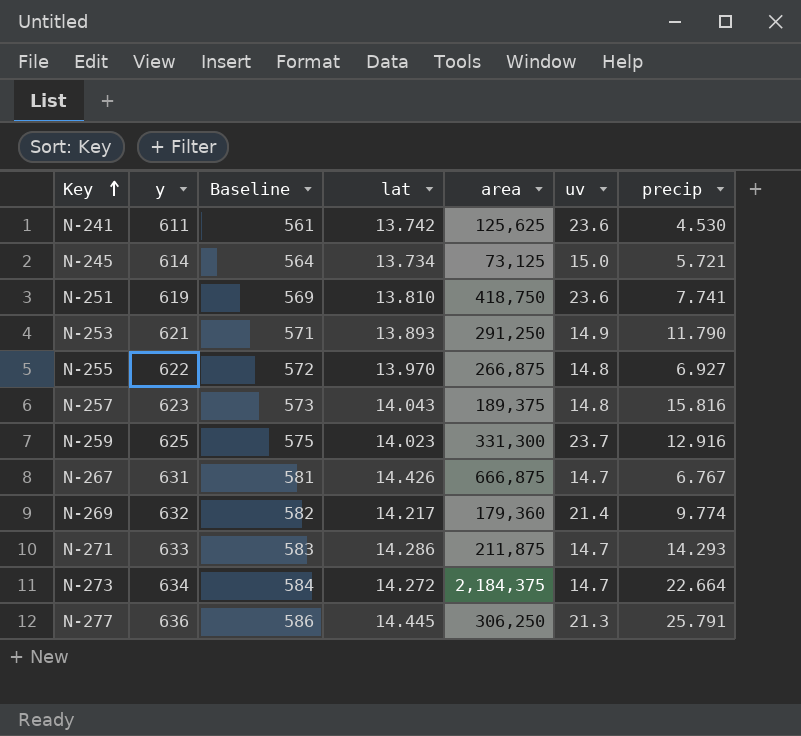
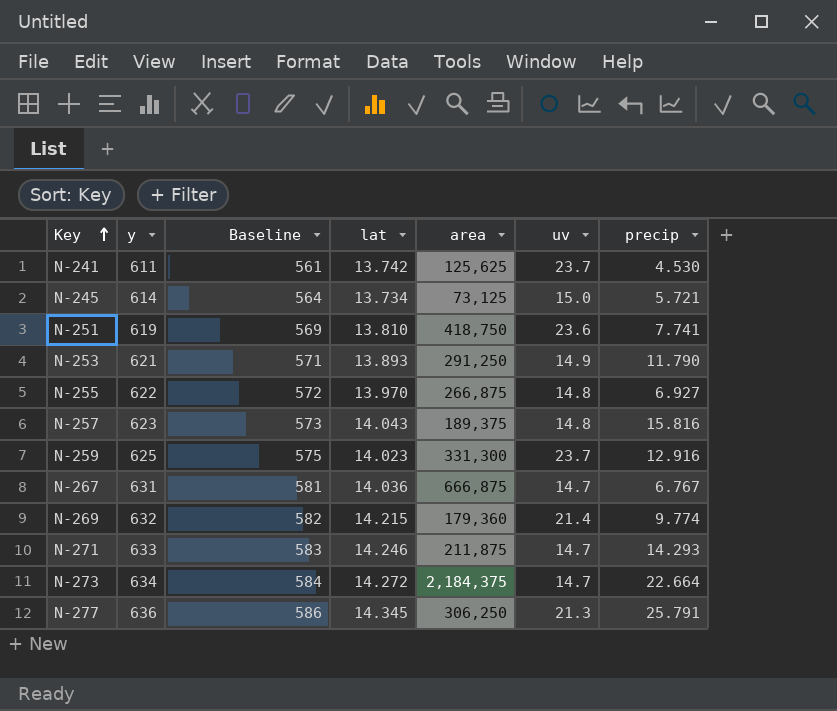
N-241 | uv: 23.6 -> 23.7
N-267 | lat: 14.426 -> 14.036
N-269 | lat: 14.217 -> 14.215
N-271 | lat: 14.286 -> 14.246
N-277 | lat: 14.445 -> 14.345

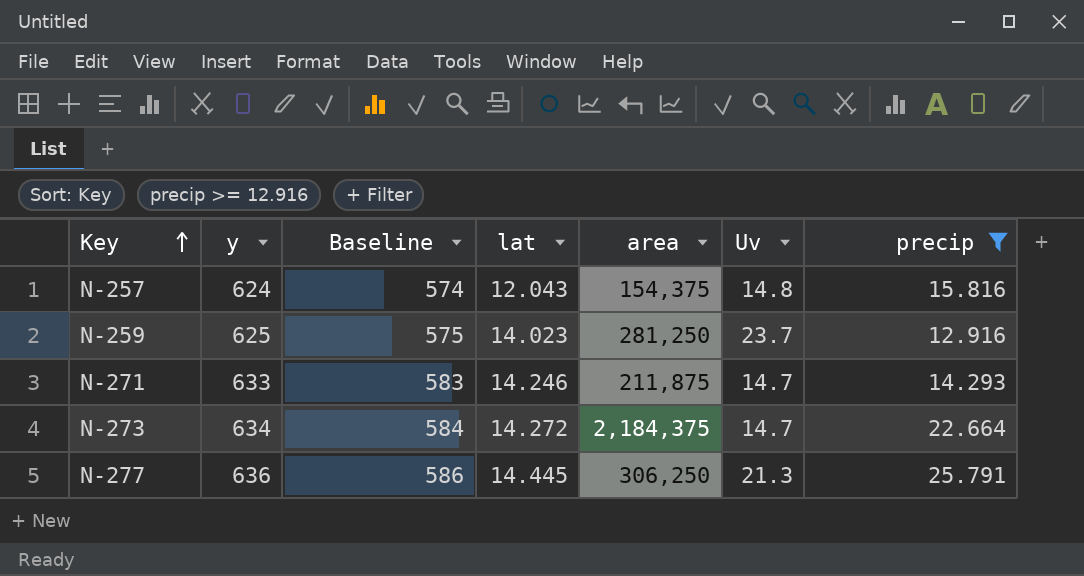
filter: none -> precip >= 12.916
column name: uv -> Uv
N-257 | y: 623 -> 624
N-257 | Baseline: 573 -> 574
N-257 | lat: 14.043 -> 12.043
N-257 | area: 189,375 -> 154,375
N-259 | area: 331,300 -> 281,250
N-277 | lat: 14.345 -> 14.445

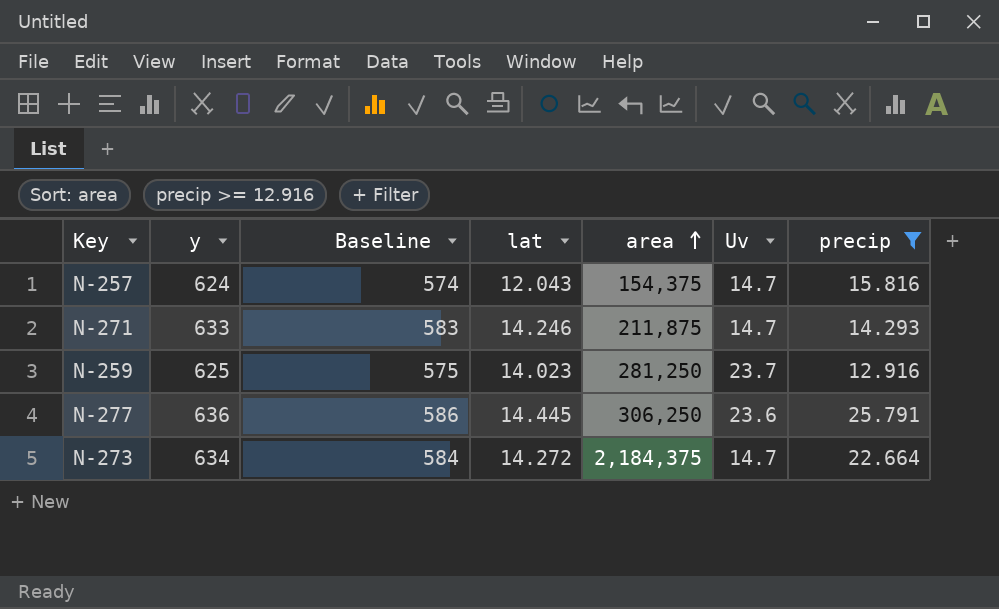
row order: Key ascending -> area ascending
N-257 | Uv: 14.8 -> 14.7
N-277 | Uv: 21.3 -> 23.6

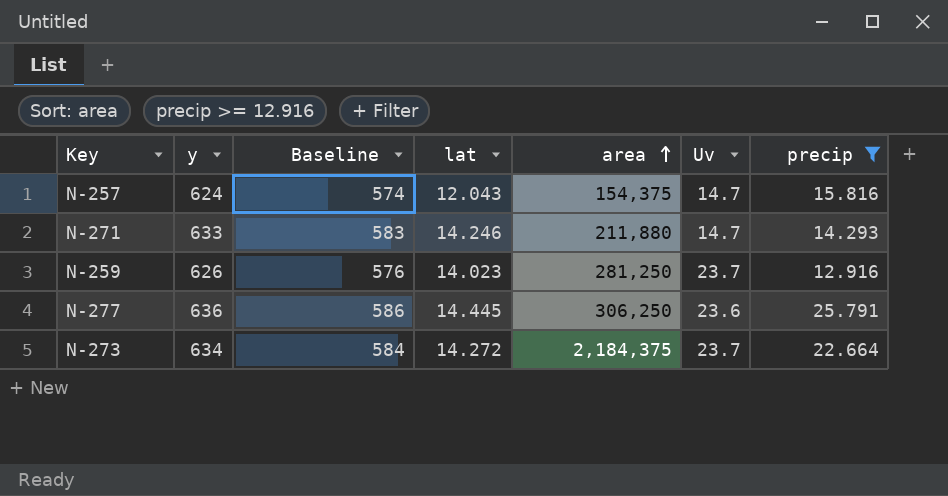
N-271 | area: 211,875 -> 211,880
N-259 | y: 625 -> 626
N-259 | Baseline: 575 -> 576
N-273 | Uv: 14.7 -> 23.7

